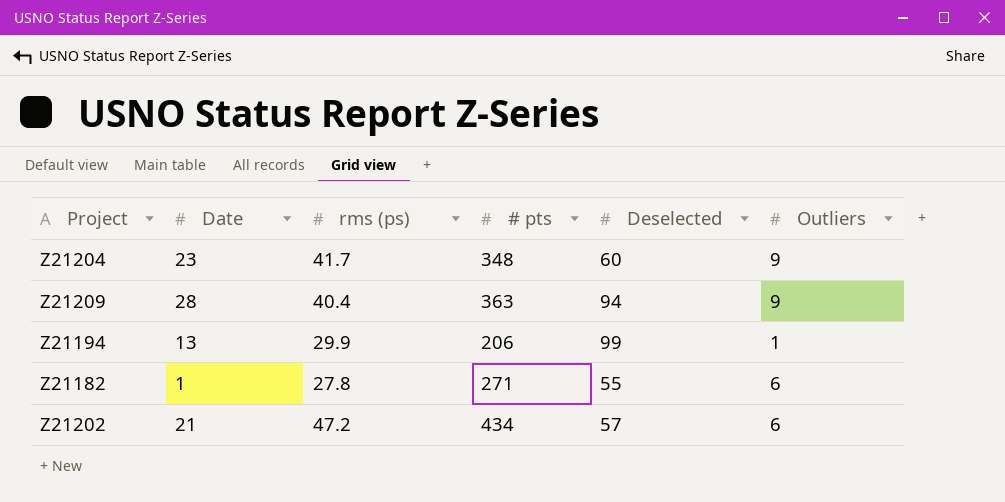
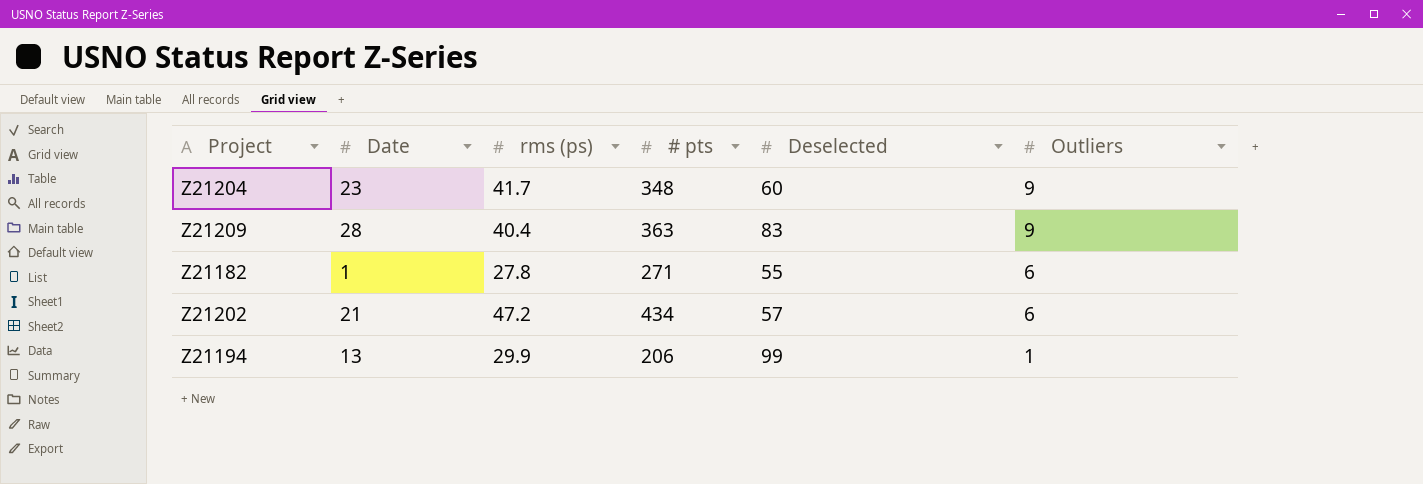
row order: none -> Outliers descending
Z21209 | Deselected: 94 -> 83

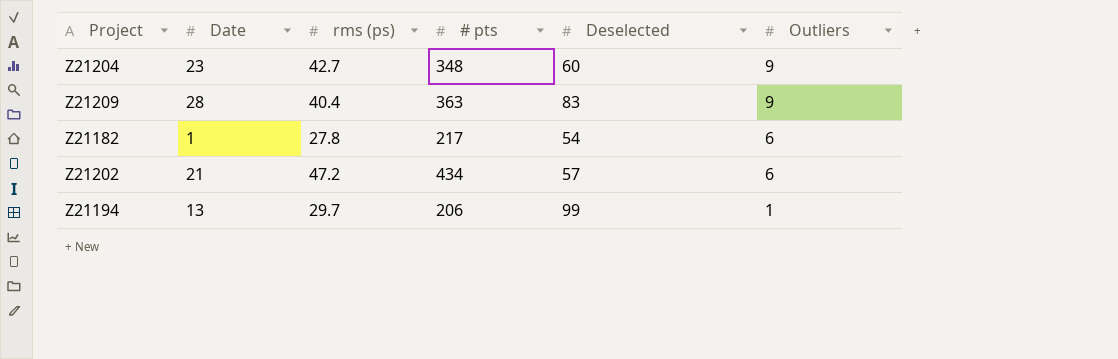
Z21204 | rms (ps): 41.7 -> 42.7
Z21182 | # pts: 271 -> 217
Z21182 | Deselected: 55 -> 54
Z21194 | rms (ps): 29.9 -> 29.7

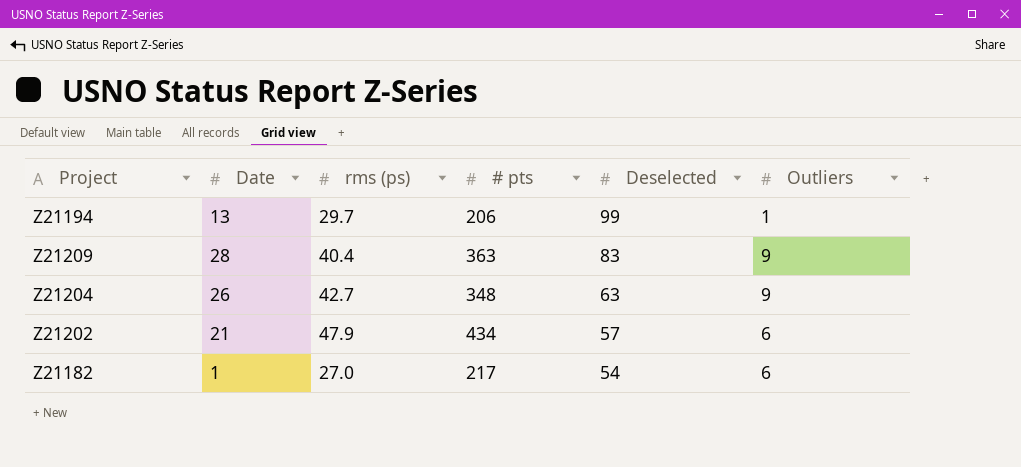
row order: Outliers descending -> Deselected descending
Z21204 | Date: 23 -> 26
Z21204 | Deselected: 60 -> 63
Z21202 | rms (ps): 47.2 -> 47.9
Z21182 | rms (ps): 27.8 -> 27.0

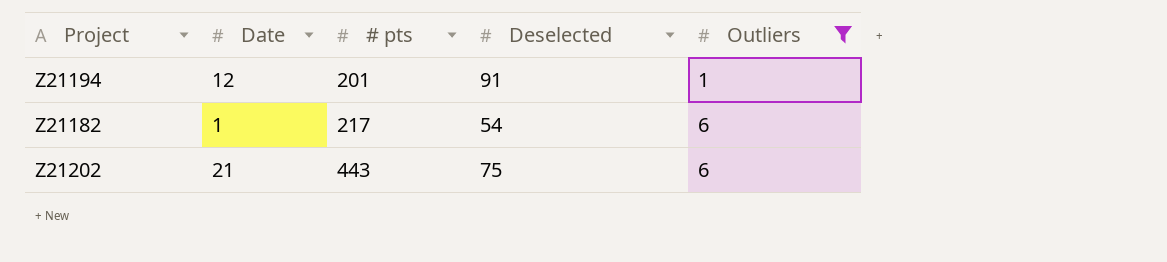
filter: none -> Outliers != 9
row order: Deselected descending -> # pts ascending
column rms (ps) | position: 3 -> none
Z21194 | Date: 13 -> 12
Z21194 | # pts: 206 -> 201
Z21194 | Deselected: 99 -> 91
Z21202 | # pts: 434 -> 443
Z21202 | Deselected: 57 -> 75

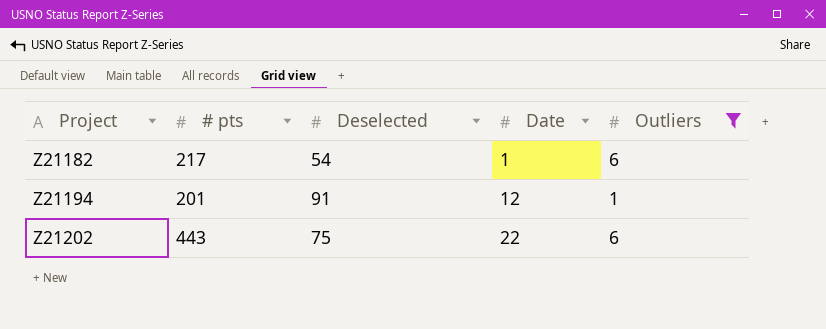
row order: # pts ascending -> Project ascending
column Date | position: 2 -> 4
Z21202 | Date: 21 -> 22

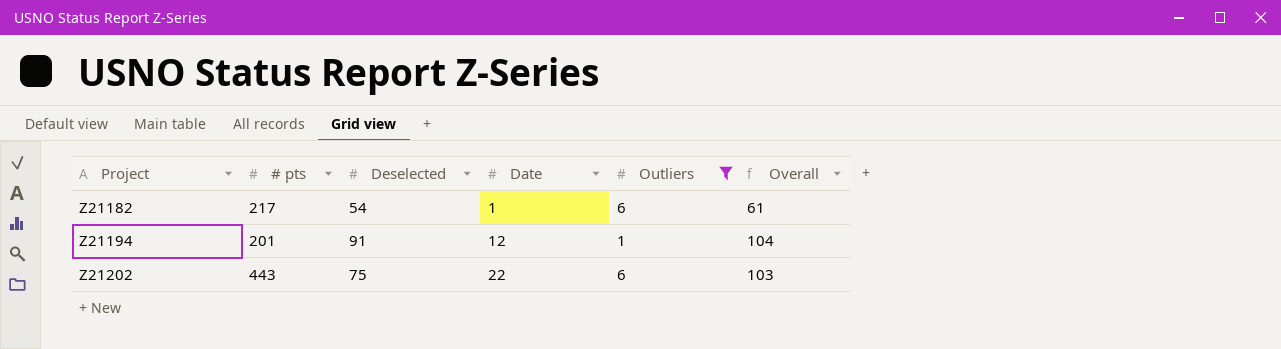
column Overall | formula: none -> [Deselected] + [Date] + [Outliers]

